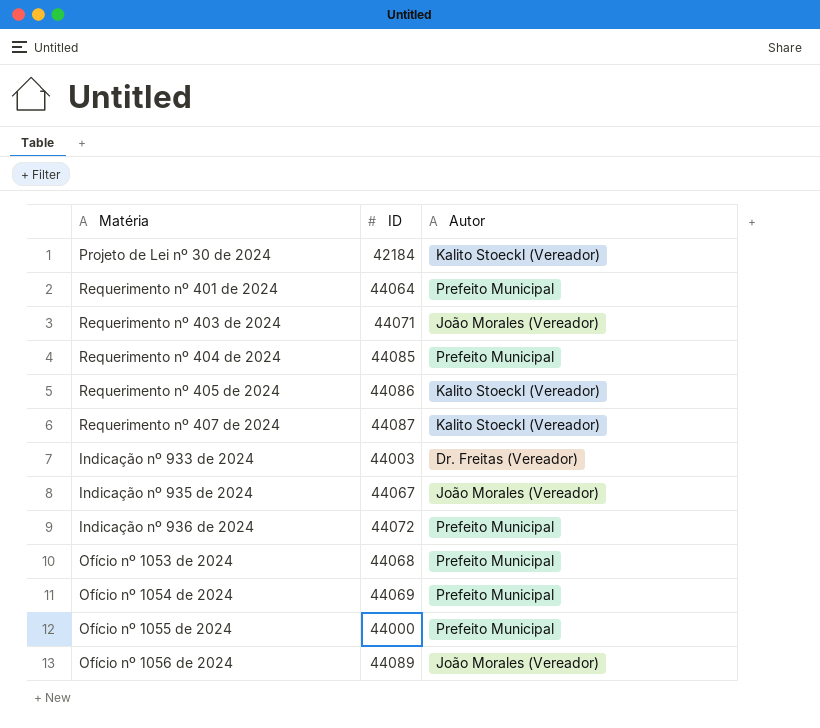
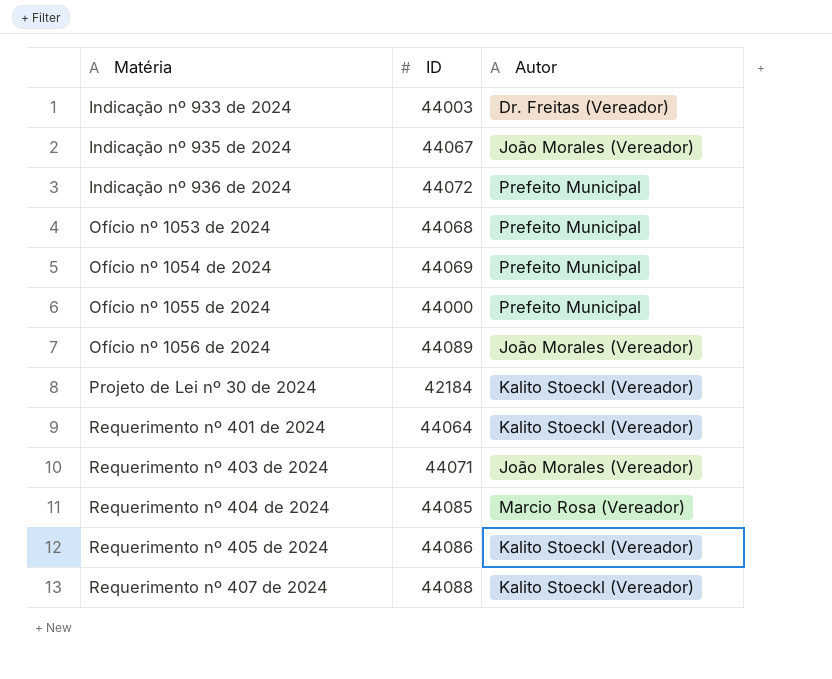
row order: none -> Matéria ascending
Requerimento nº 401 de 2024 | Autor: Prefeito Municipal -> Kalito Stoeckl (Vereador)
Requerimento nº 404 de 2024 | Autor: Prefeito Municipal -> Marcio Rosa (Vereador)
Requerimento nº 407 de 2024 | ID: 44087 -> 44088

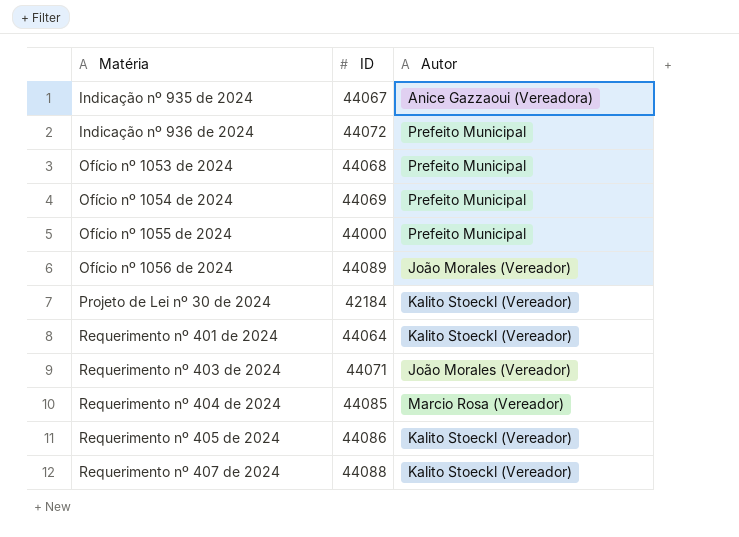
row Indicação nº 933 de 2024: 44003 | Dr. Freitas (Vereador) -> none
Indicação nº 935 de 2024 | Autor: João Morales (Vereador) -> Anice Gazzaoui (Vereadora)

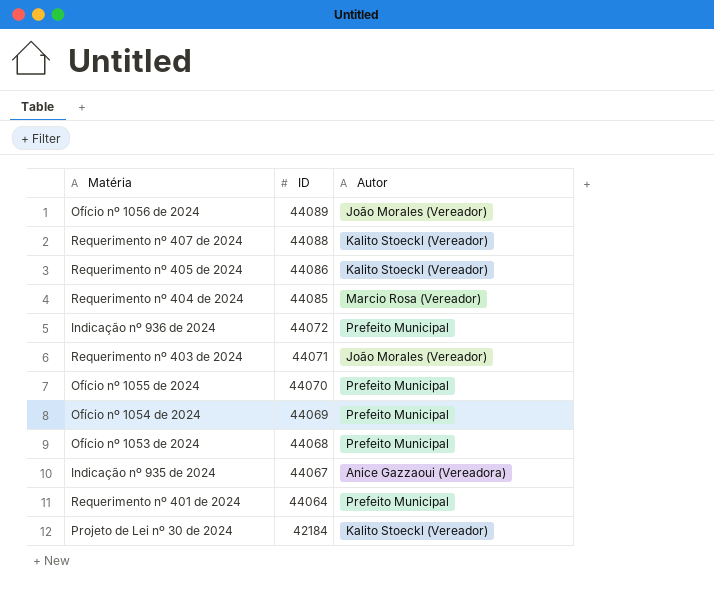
row order: Matéria ascending -> ID descending
Ofício nº 1055 de 2024 | ID: 44000 -> 44070
Requerimento nº 401 de 2024 | Autor: Kalito Stoeckl (Vereador) -> Prefeito Municipal

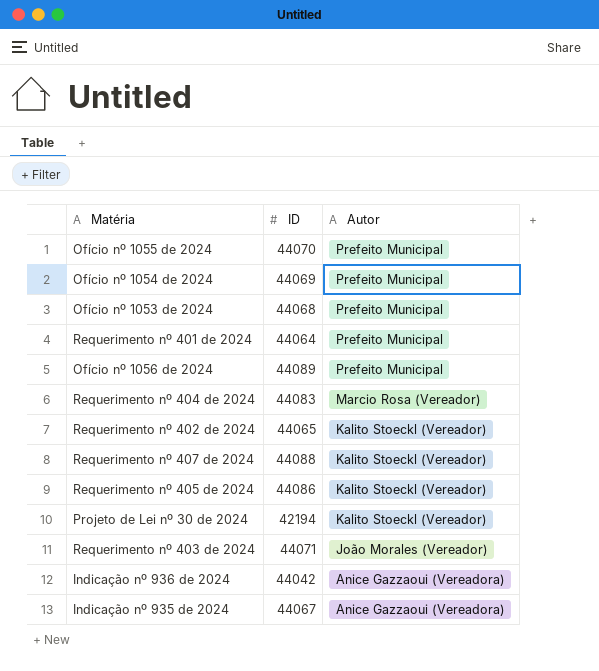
row order: ID descending -> Autor descending
Ofício nº 1056 de 2024 | Autor: João Morales (Vereador) -> Prefeito Municipal
Requerimento nº 404 de 2024 | ID: 44085 -> 44083
row Requerimento nº 402 de 2024: none -> 44065 | Kalito Stoeckl (Vereador)
Projeto de Lei nº 30 de 2024 | ID: 42184 -> 42194
Indicação nº 936 de 2024 | ID: 44072 -> 44042
Indicação nº 936 de 2024 | Autor: Prefeito Municipal -> Anice Gazzaoui (Vereadora)

